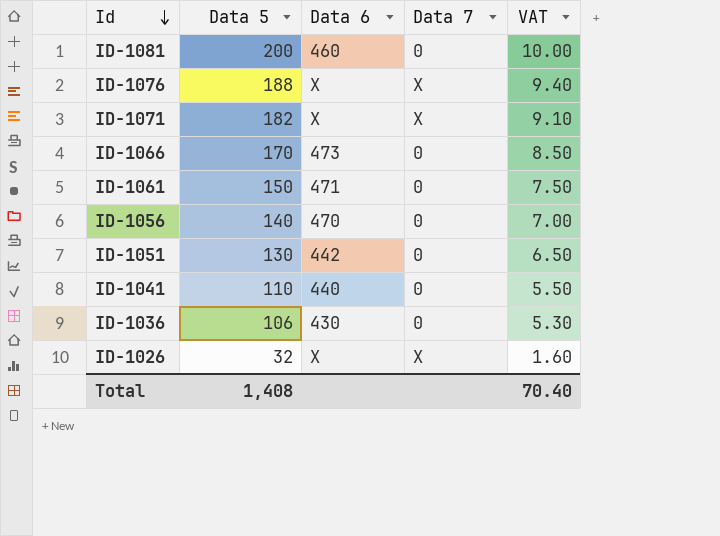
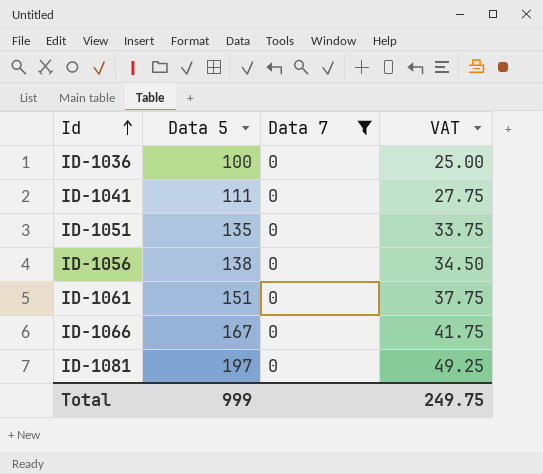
filter: none -> Data 7 = 0
row order: Id descending -> Id ascending
column Data 6 | position: 3 -> none
column VAT | formula: [Data 5] * 0.05 -> [Data 5] * 0.25
ID-1036 | Data 5: 106 -> 100
ID-1041 | Data 5: 110 -> 111
ID-1051 | Data 5: 130 -> 135
ID-1056 | Data 5: 140 -> 138
ID-1061 | Data 5: 150 -> 151
ID-1066 | Data 5: 170 -> 167
ID-1081 | Data 5: 200 -> 197
Total | Data 5: 1,408 -> 999
Total | VAT: 70.40 -> 249.75

